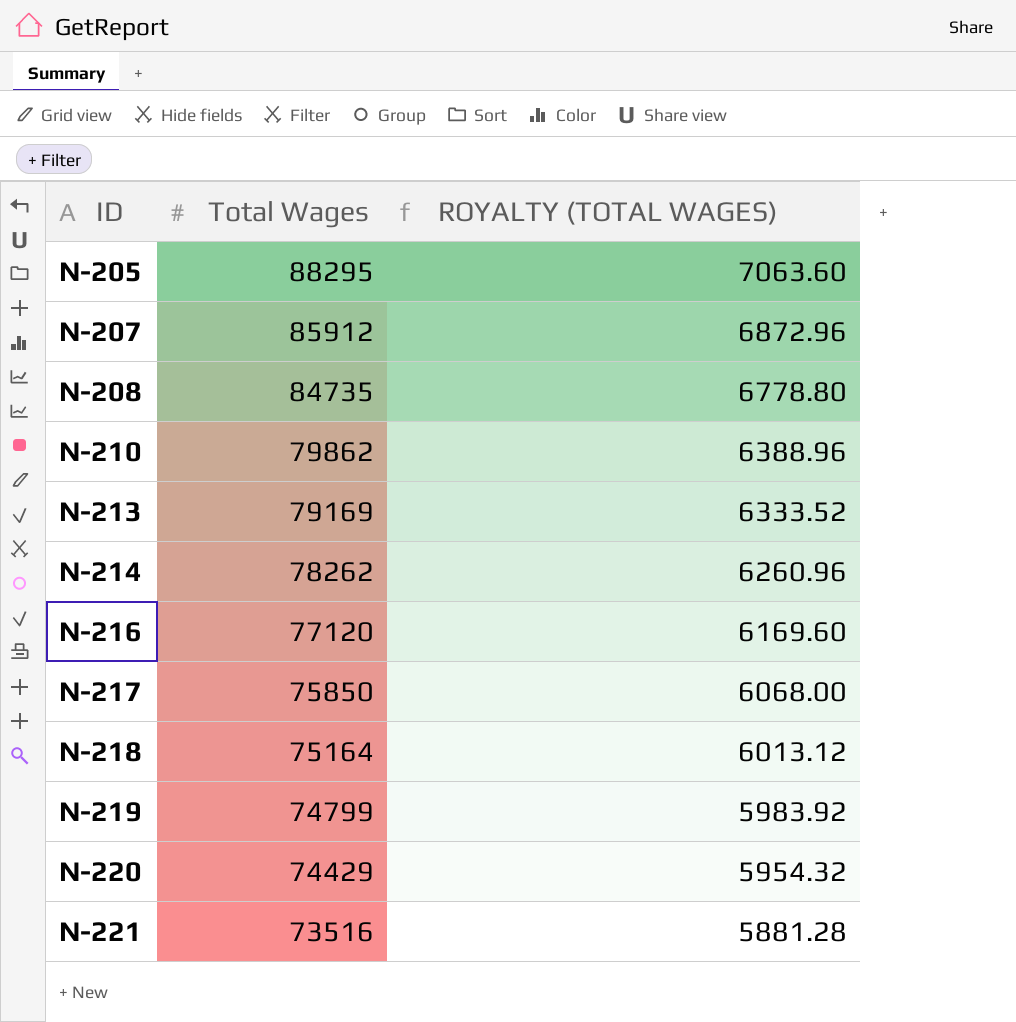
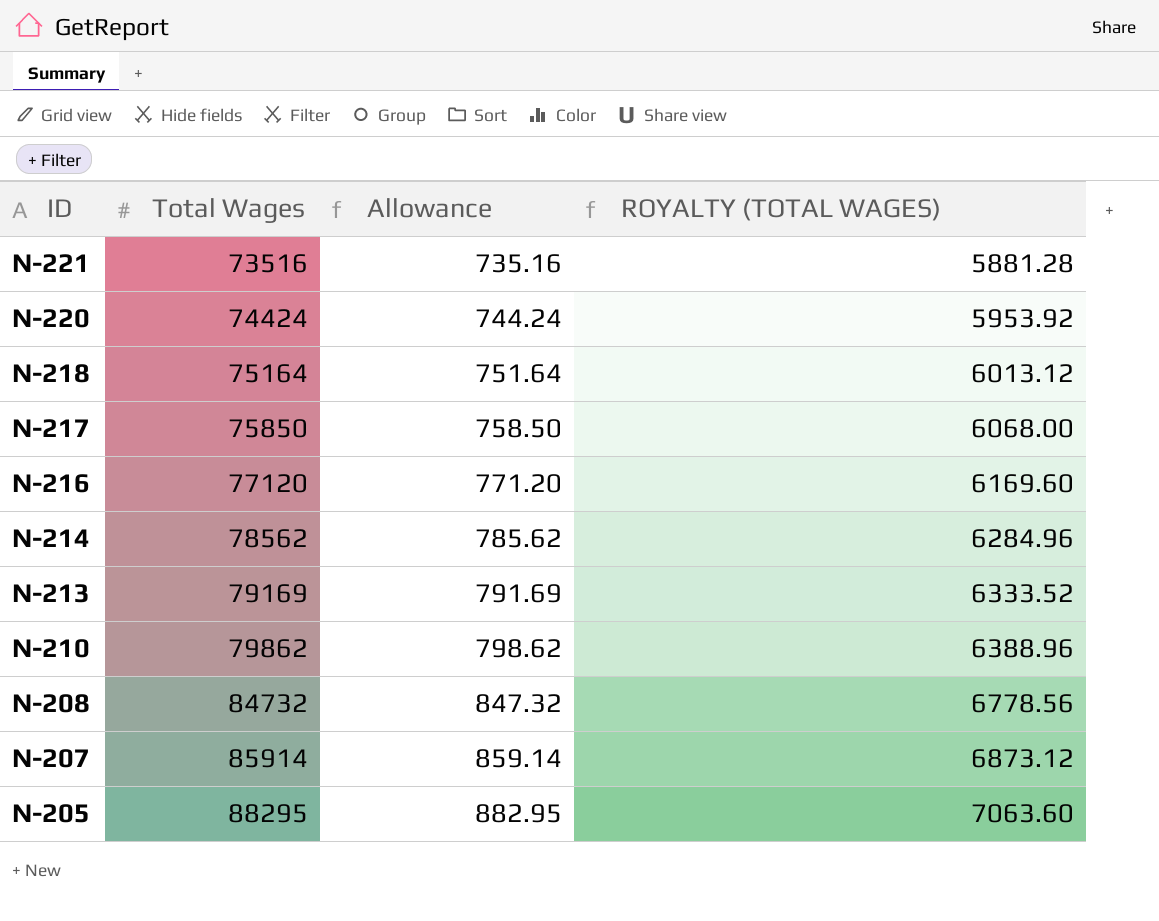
row order: ID ascending -> ID descending
column Allowance | formula: none -> [Total Wages] * 0.01
row N-219: 74799 | 5983.92 -> none
N-220 | Total Wages: 74429 -> 74424
N-220 | ROYALTY (TOTAL WAGES): 5954.32 -> 5953.92
N-214 | Total Wages: 78262 -> 78562
N-214 | ROYALTY (TOTAL WAGES): 6260.96 -> 6284.96
N-208 | Total Wages: 84735 -> 84732
N-208 | ROYALTY (TOTAL WAGES): 6778.80 -> 6778.56
N-207 | Total Wages: 85912 -> 85914
N-207 | ROYALTY (TOTAL WAGES): 6872.96 -> 6873.12

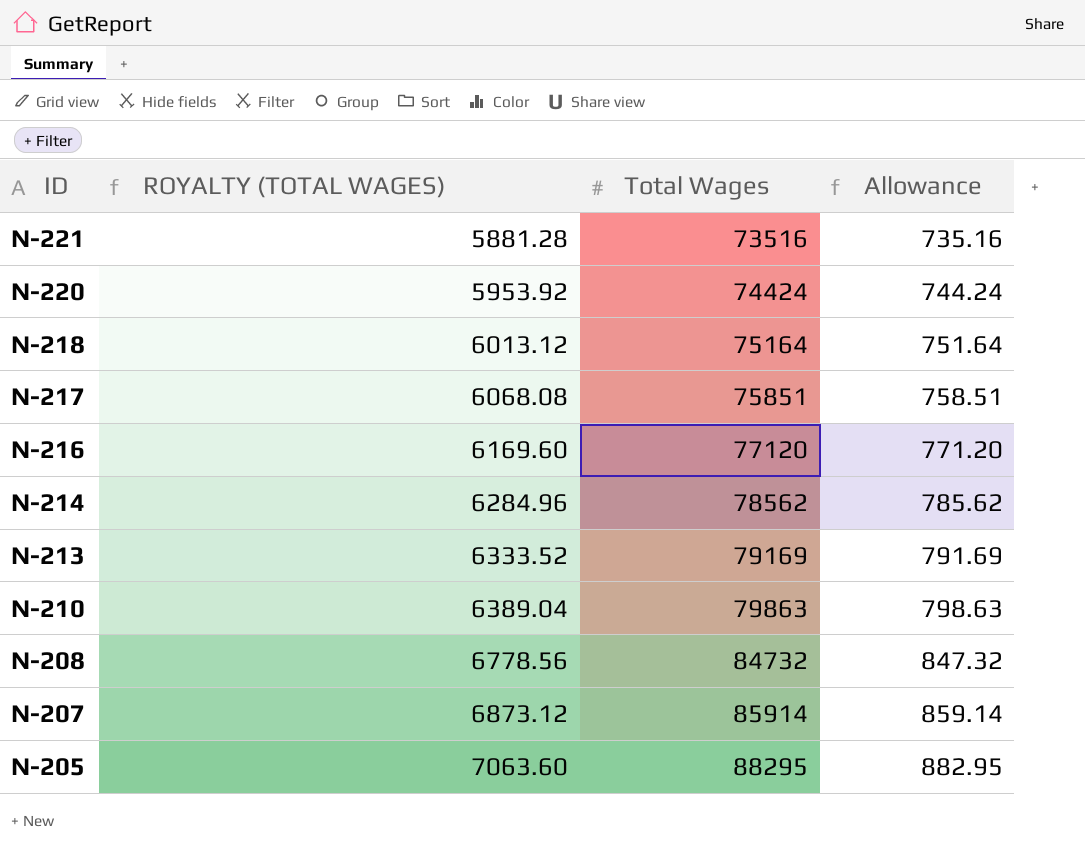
column ROYALTY (TOTAL WAGES) | position: 4 -> 2
N-217 | ROYALTY (TOTAL WAGES): 6068.00 -> 6068.08
N-217 | Total Wages: 75850 -> 75851
N-217 | Allowance: 758.50 -> 758.51
N-210 | ROYALTY (TOTAL WAGES): 6388.96 -> 6389.04
N-210 | Total Wages: 79862 -> 79863
N-210 | Allowance: 798.62 -> 798.63

